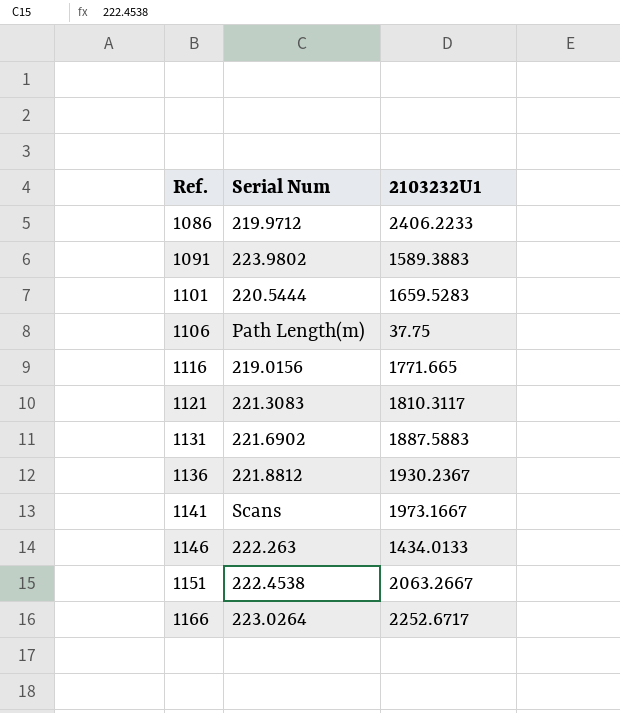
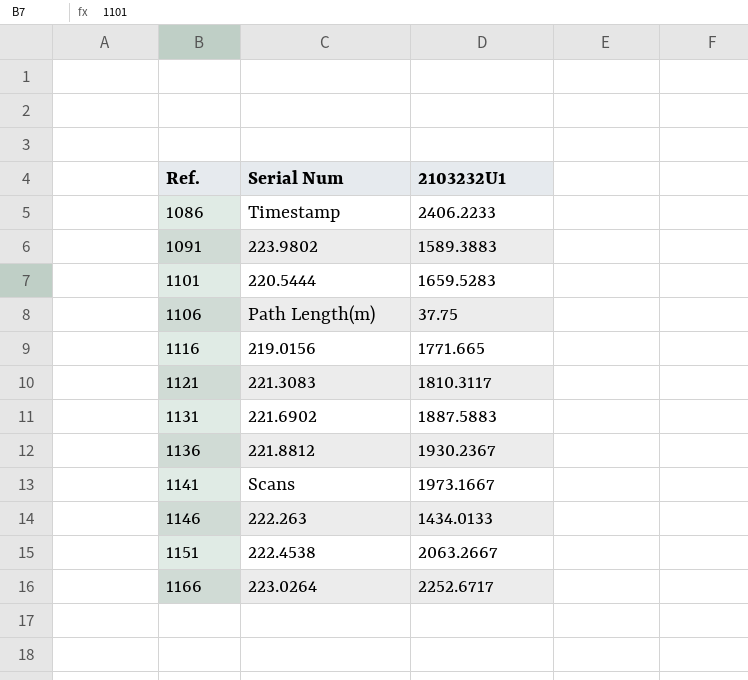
1086 | Serial Num: 219.9712 -> Timestamp

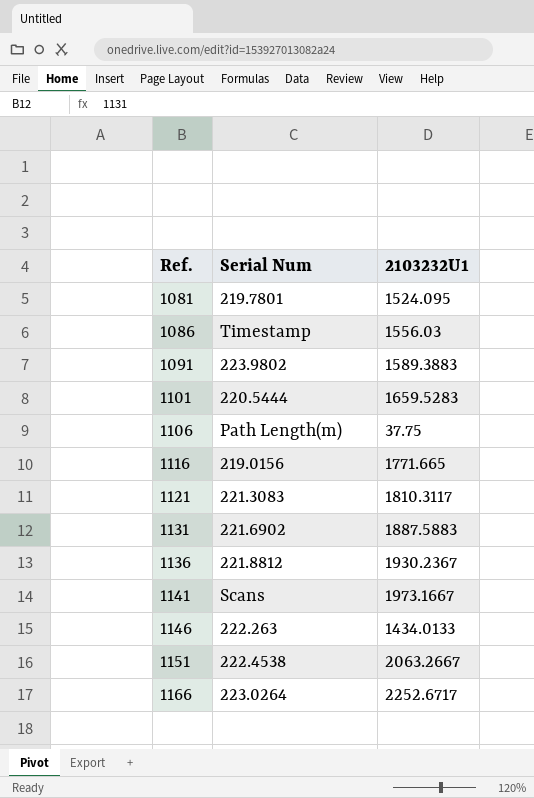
row 1081: none -> 219.7801 | 1524.095
1086 | 2103232U1: 2406.2233 -> 1556.03

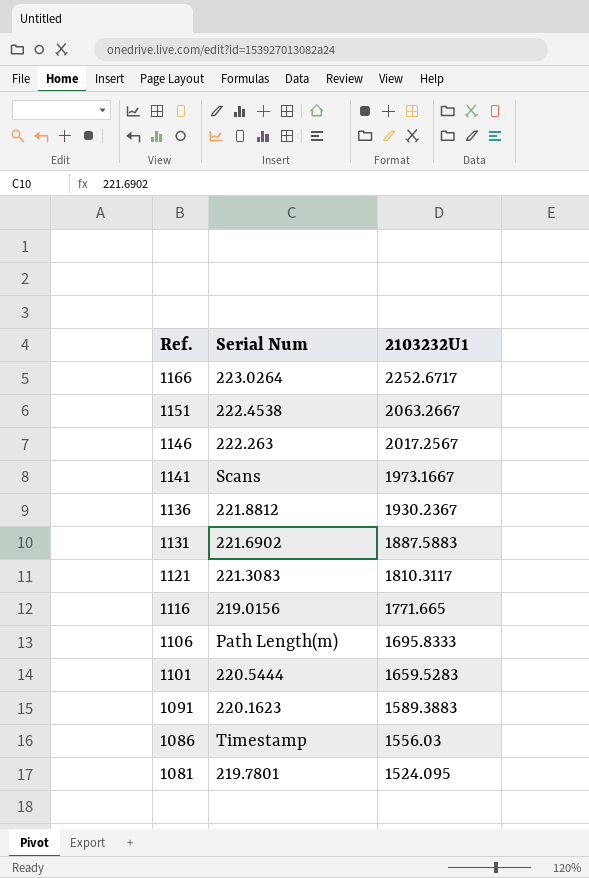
row order: Ref. ascending -> Ref. descending
1146 | 2103232U1: 1434.0133 -> 2017.2567
1106 | 2103232U1: 37.75 -> 1695.8333
1091 | Serial Num: 223.9802 -> 220.1623

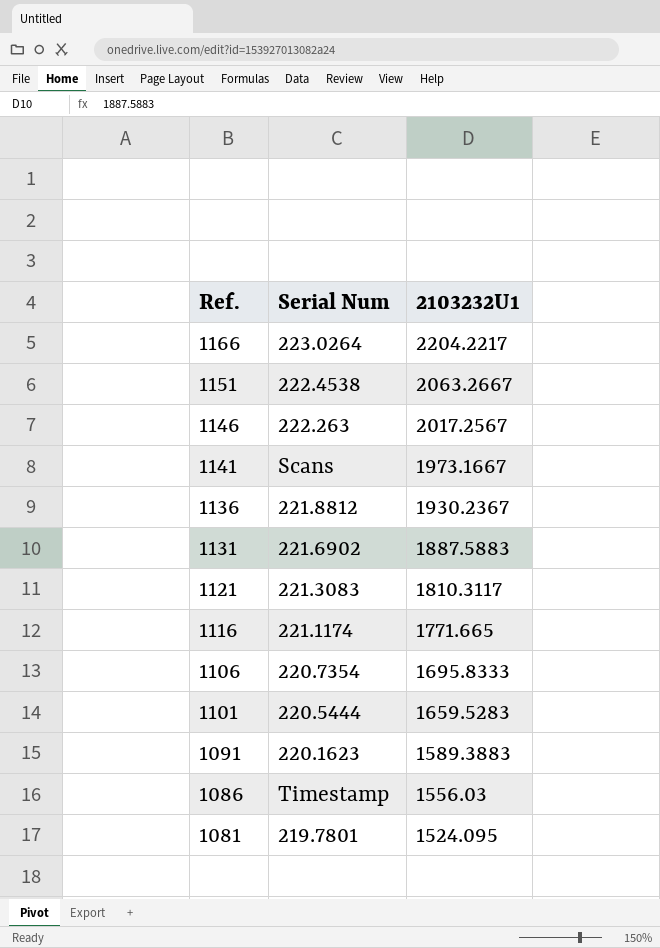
1166 | 2103232U1: 2252.6717 -> 2204.2217
1116 | Serial Num: 219.0156 -> 221.1174
1106 | Serial Num: Path Length(m) -> 220.7354

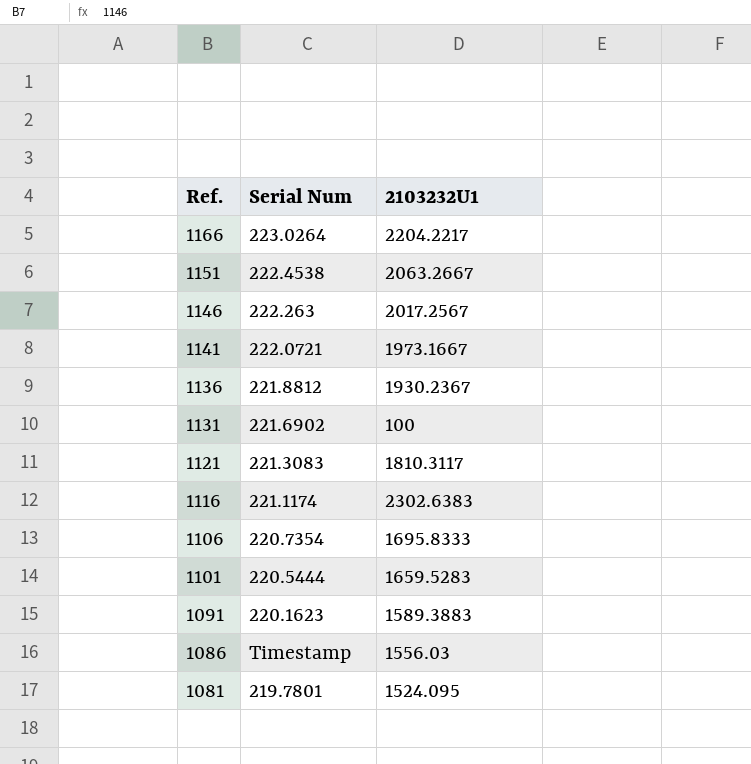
1141 | Serial Num: Scans -> 222.0721
1131 | 2103232U1: 1887.5883 -> 100
1116 | 2103232U1: 1771.665 -> 2302.6383

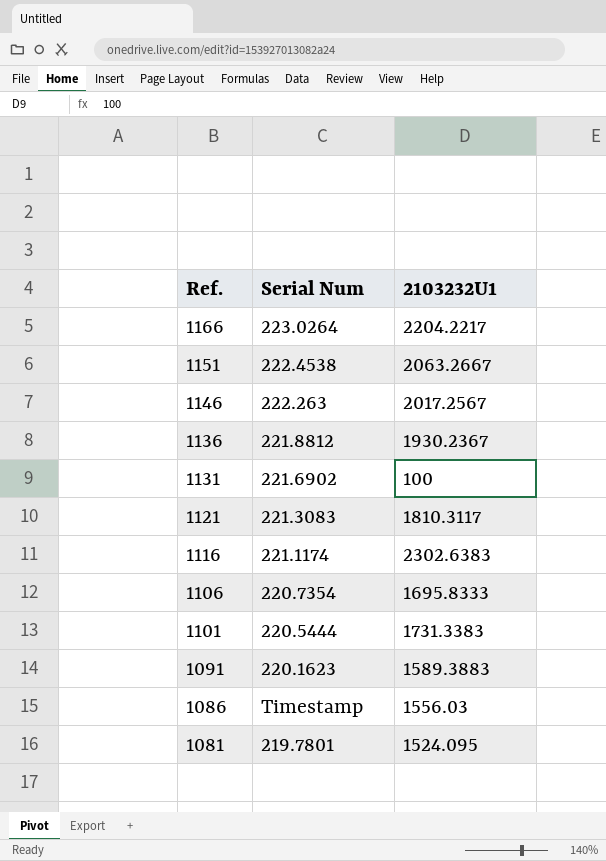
row 1141: 222.0721 | 1973.1667 -> none
1101 | 2103232U1: 1659.5283 -> 1731.3383

